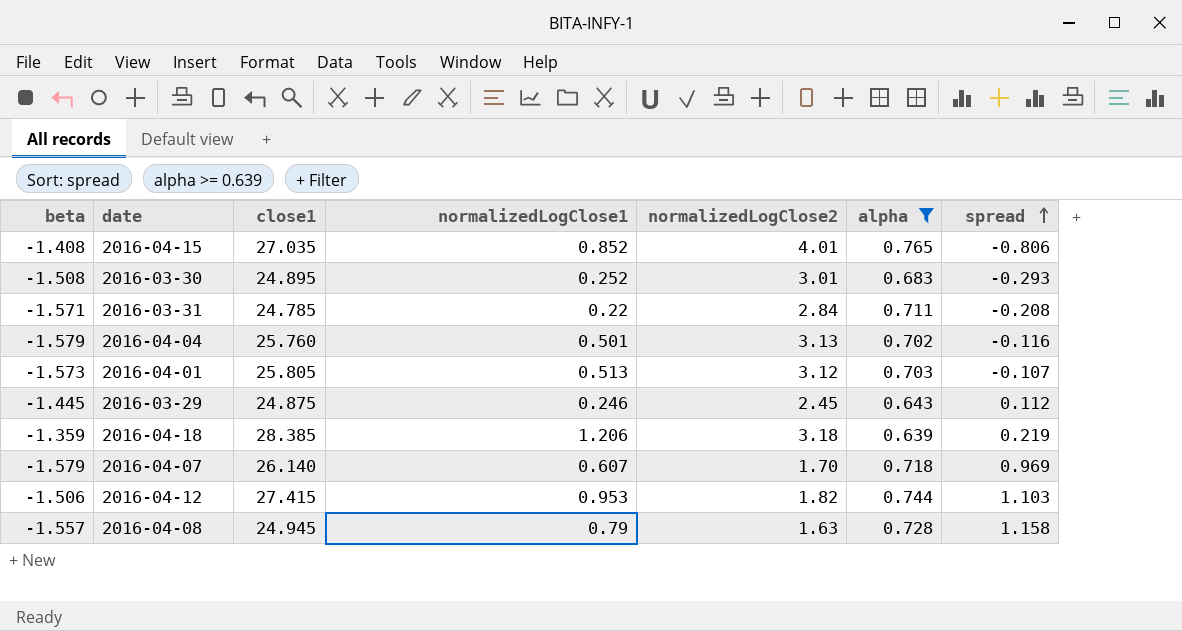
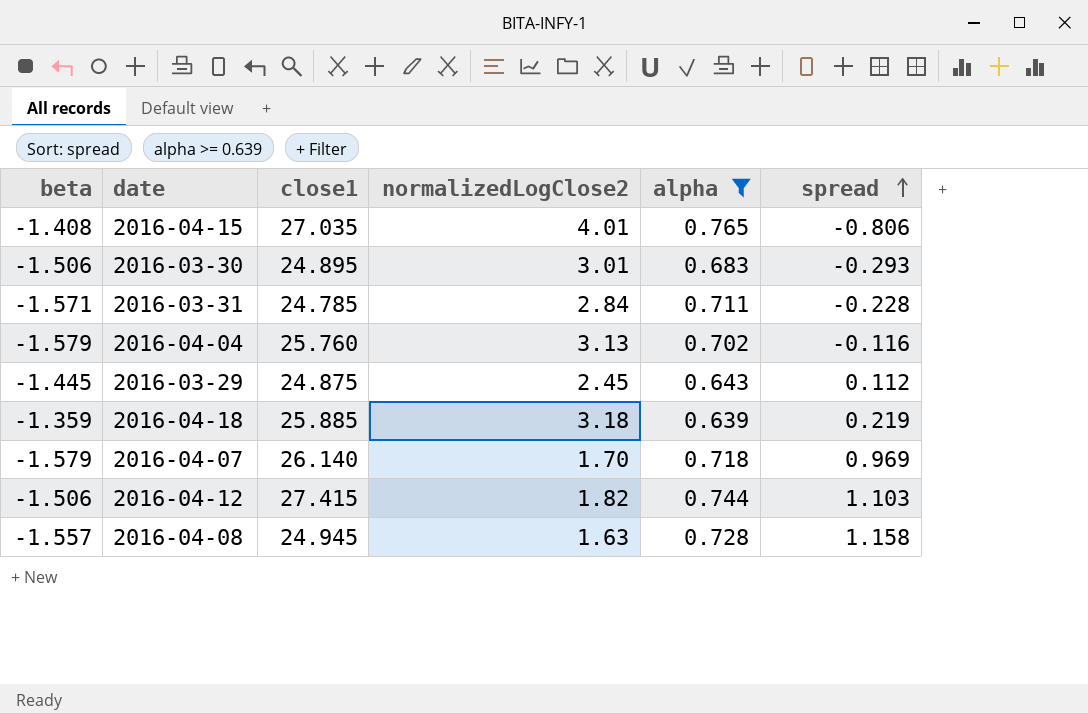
column normalizedLogClose1 | position: 4 -> none
row 2016-04-01: -1.573 | 25.805 | 0.513 | 3.12 | 0.703 | -0.107 -> none
2016-03-30 | beta: -1.508 -> -1.506
2016-03-31 | spread: -0.208 -> -0.228
2016-04-18 | close1: 28.385 -> 25.885

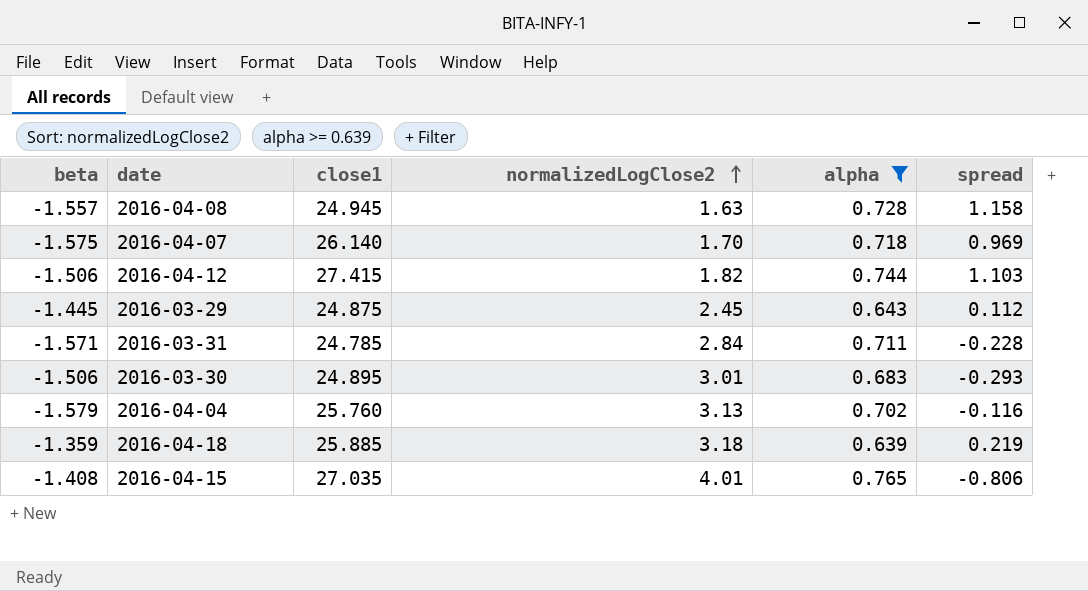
row order: spread ascending -> normalizedLogClose2 ascending
2016-04-07 | beta: -1.579 -> -1.575

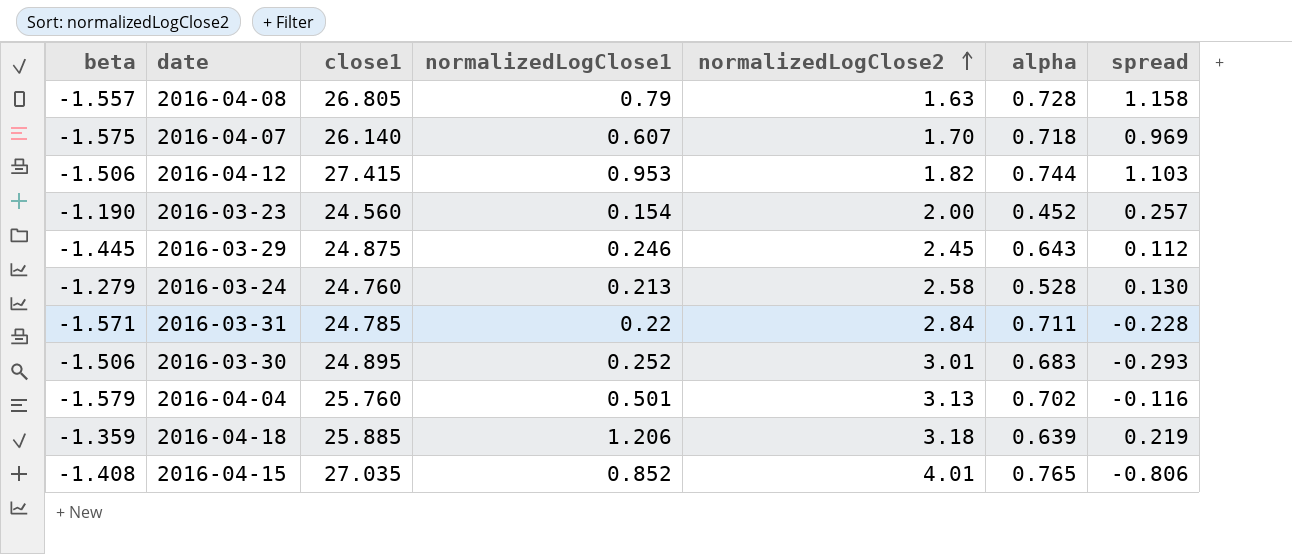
filter: alpha >= 0.639 -> none
column normalizedLogClose1 | position: none -> 4
2016-04-08 | close1: 24.945 -> 26.805

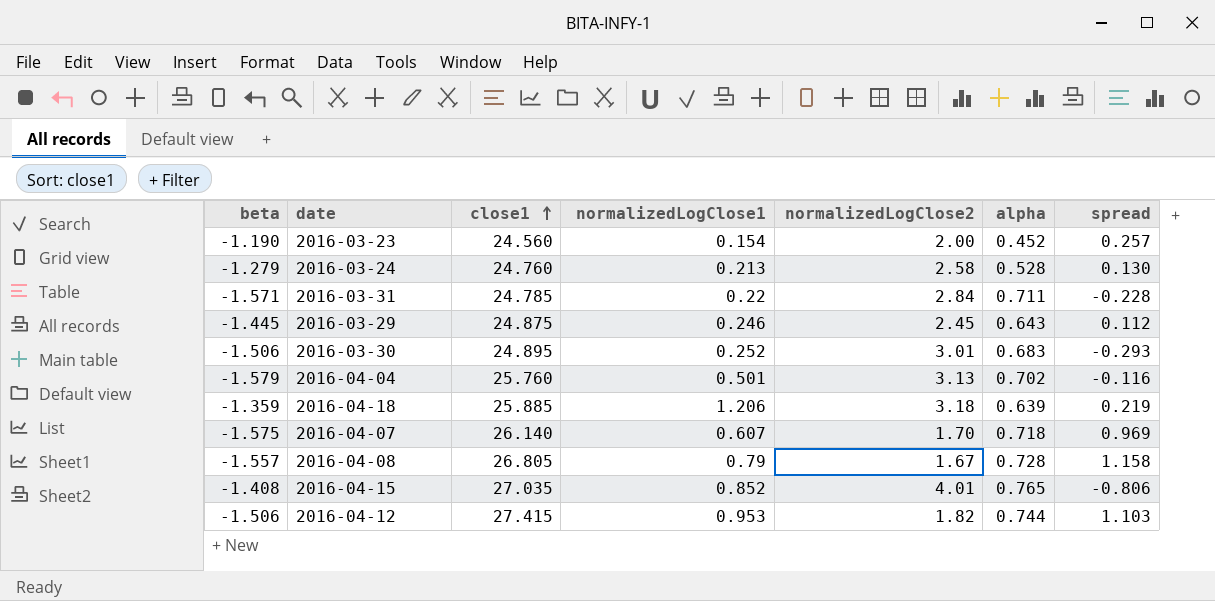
row order: normalizedLogClose2 ascending -> close1 ascending
2016-04-08 | normalizedLogClose2: 1.63 -> 1.67

